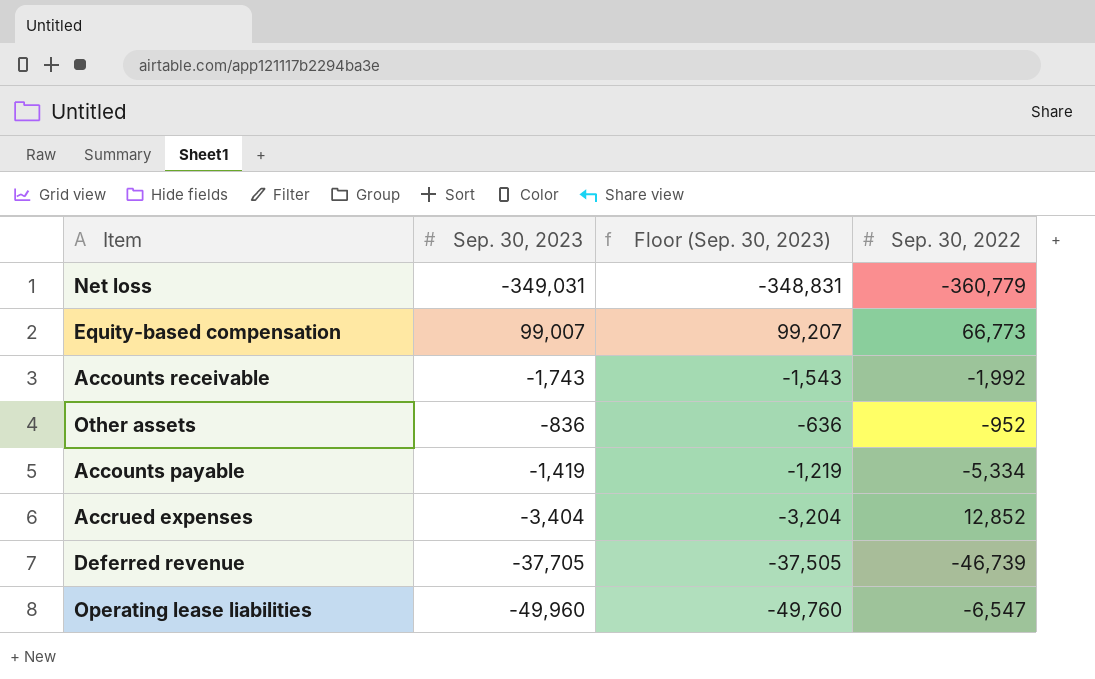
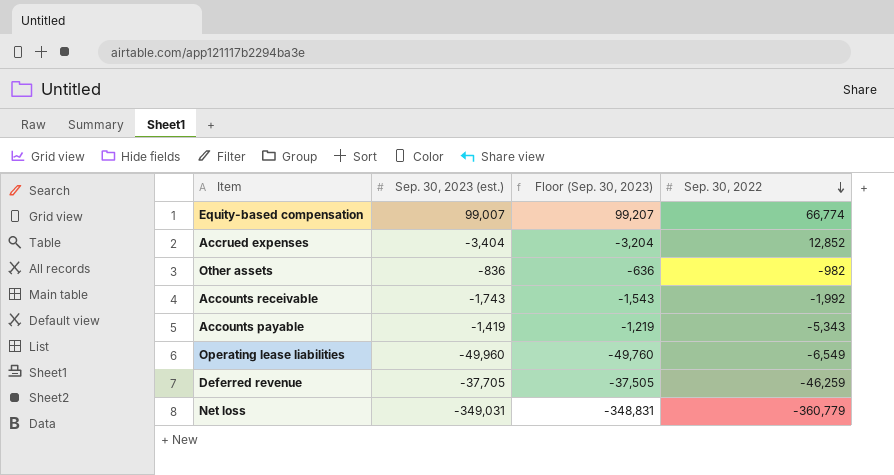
row order: none -> Sep. 30, 2022 descending
column name: Sep. 30, 2023 -> Sep. 30, 2023 (est.)
Equity-based compensation | Sep. 30, 2022: 66,773 -> 66,774
Other assets | Sep. 30, 2022: -952 -> -982
Accounts payable | Sep. 30, 2022: -5,334 -> -5,343
Operating lease liabilities | Sep. 30, 2022: -6,547 -> -6,549
Deferred revenue | Sep. 30, 2022: -46,739 -> -46,259

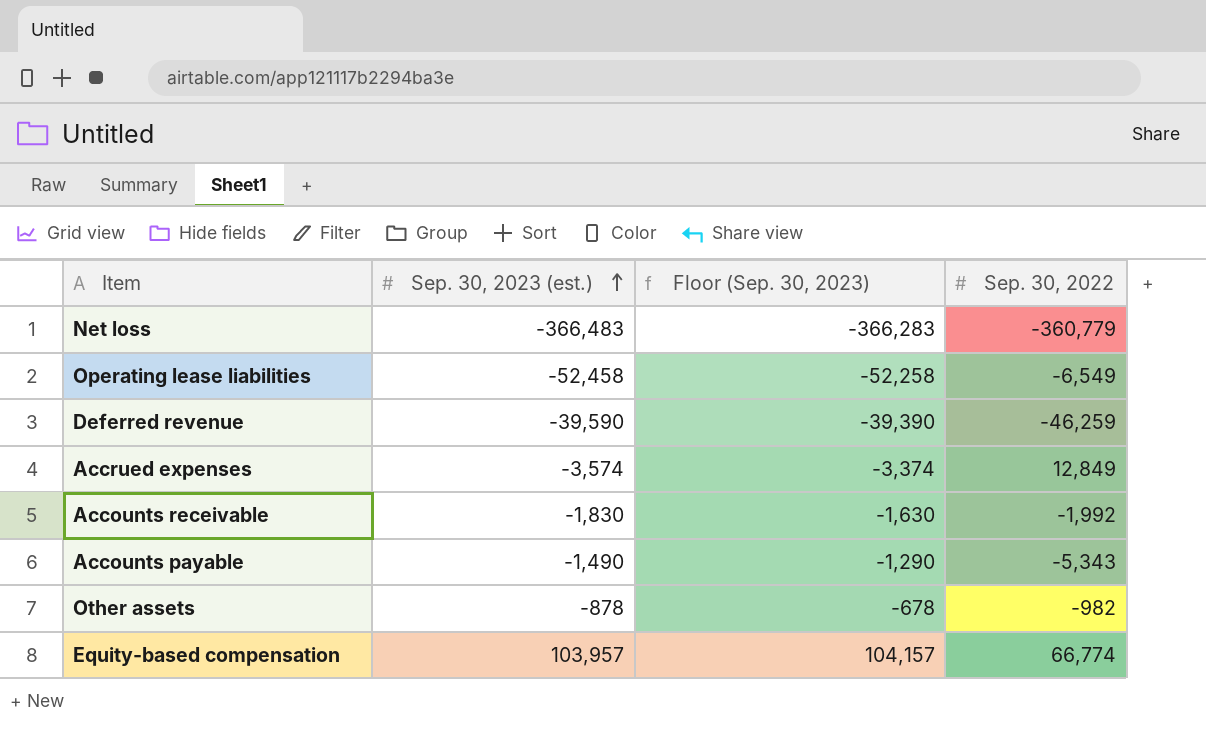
row order: Sep. 30, 2022 descending -> Sep. 30, 2023 (est.) ascending
Net loss | Sep. 30, 2023 (est.): -349,031 -> -366,483
Net loss | Floor (Sep. 30, 2023): -348,831 -> -366,283
Operating lease liabilities | Sep. 30, 2023 (est.): -49,960 -> -52,458
Operating lease liabilities | Floor (Sep. 30, 2023): -49,760 -> -52,258
Deferred revenue | Sep. 30, 2023 (est.): -37,705 -> -39,590
Deferred revenue | Floor (Sep. 30, 2023): -37,505 -> -39,390
Accrued expenses | Sep. 30, 2023 (est.): -3,404 -> -3,574
Accrued expenses | Floor (Sep. 30, 2023): -3,204 -> -3,374
Accrued expenses | Sep. 30, 2022: 12,852 -> 12,849
Accounts receivable | Sep. 30, 2023 (est.): -1,743 -> -1,830
Accounts receivable | Floor (Sep. 30, 2023): -1,543 -> -1,630
Accounts payable | Sep. 30, 2023 (est.): -1,419 -> -1,490
Accounts payable | Floor (Sep. 30, 2023): -1,219 -> -1,290
Other assets | Sep. 30, 2023 (est.): -836 -> -878
Other assets | Floor (Sep. 30, 2023): -636 -> -678
Equity-based compensation | Sep. 30, 2023 (est.): 99,007 -> 103,957
Equity-based compensation | Floor (Sep. 30, 2023): 99,207 -> 104,157

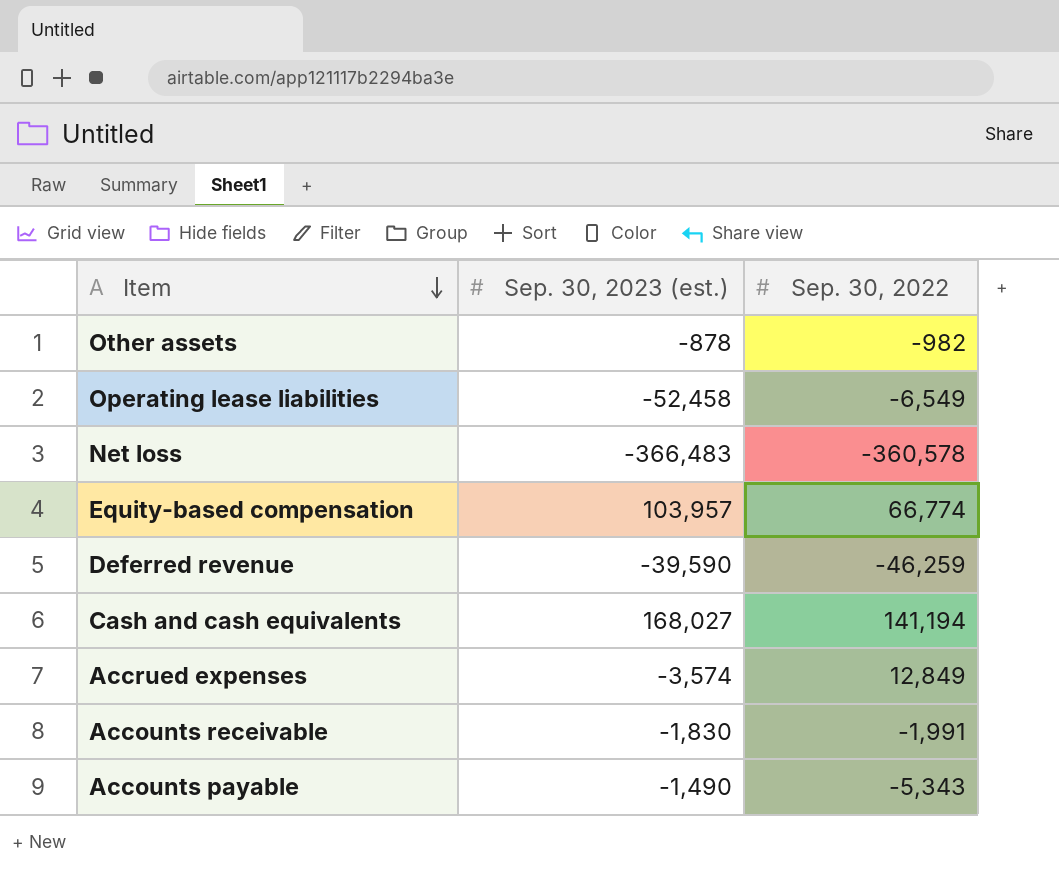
row order: Sep. 30, 2023 (est.) ascending -> Item descending
column Floor (Sep. 30, 2023) | formula: [Sep. 30, 2023 (est.)] + 200 -> none
Net loss | Sep. 30, 2022: -360,779 -> -360,578
row Cash and cash equivalents: none -> 168,027 | 141,194
Accounts receivable | Sep. 30, 2022: -1,992 -> -1,991

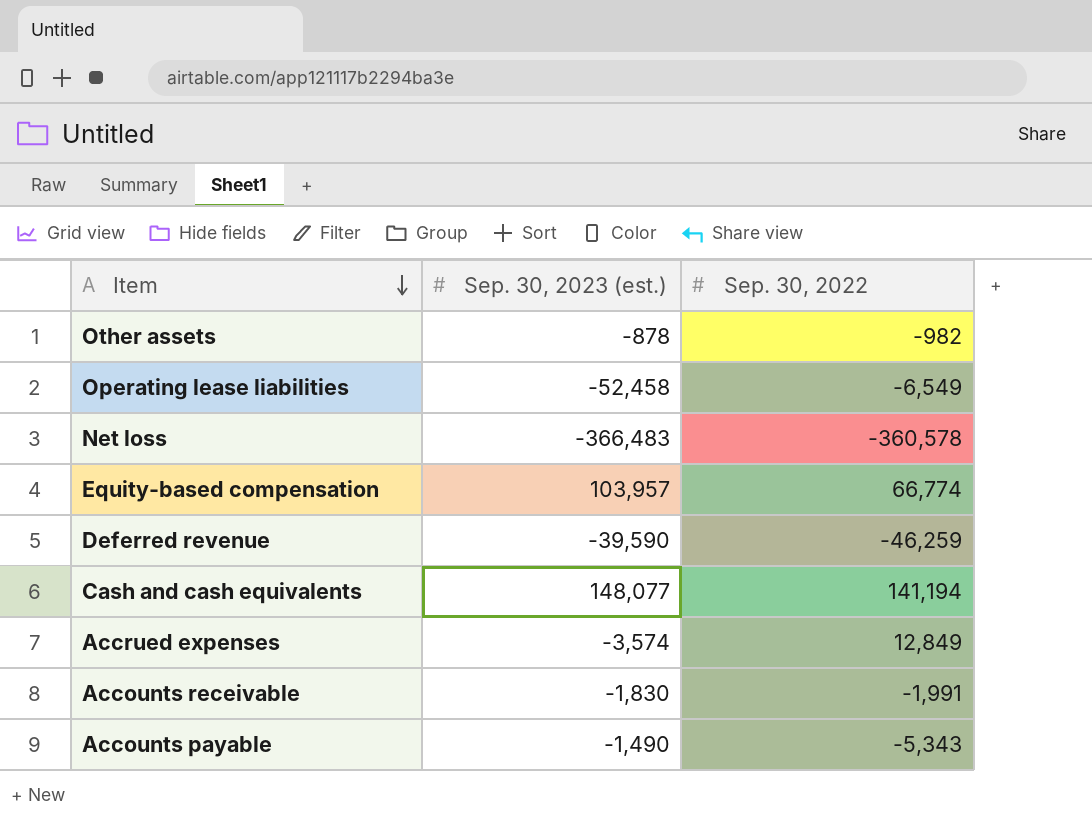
Cash and cash equivalents | Sep. 30, 2023 (est.): 168,027 -> 148,077

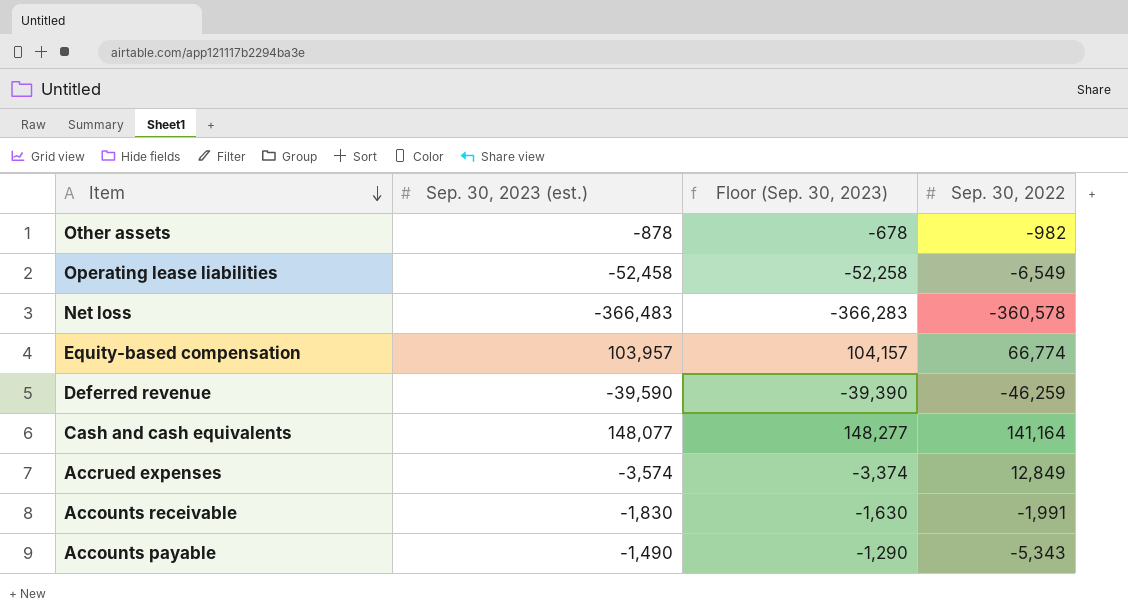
column Floor (Sep. 30, 2023) | formula: none -> [Sep. 30, 2023 (est.)] + 200
Cash and cash equivalents | Sep. 30, 2022: 141,194 -> 141,164

